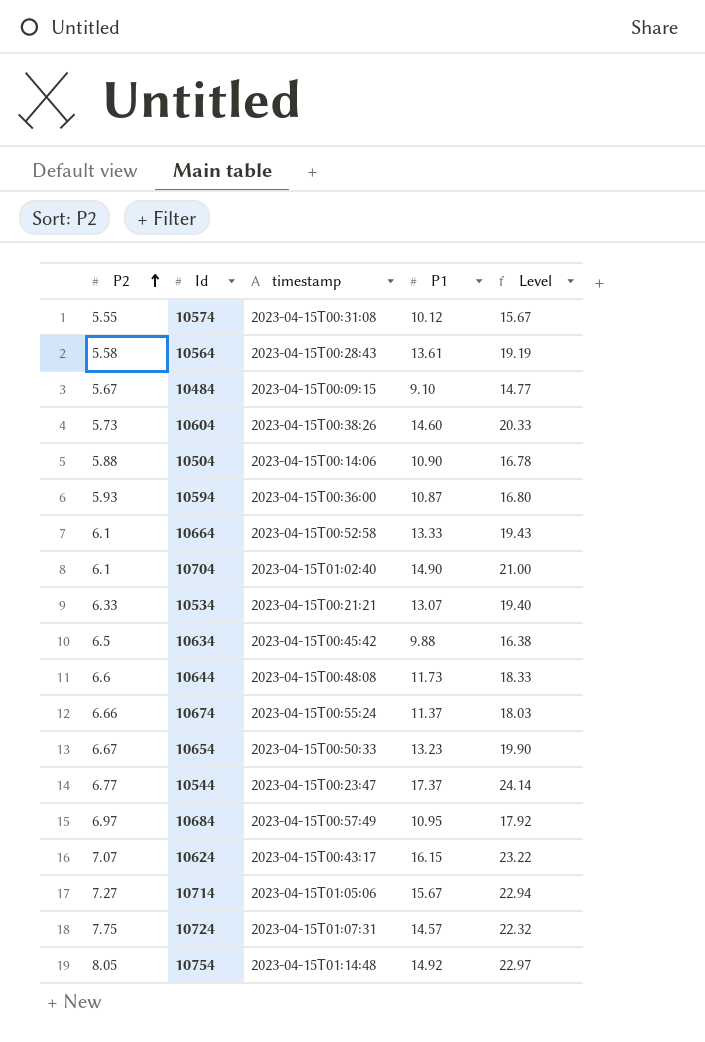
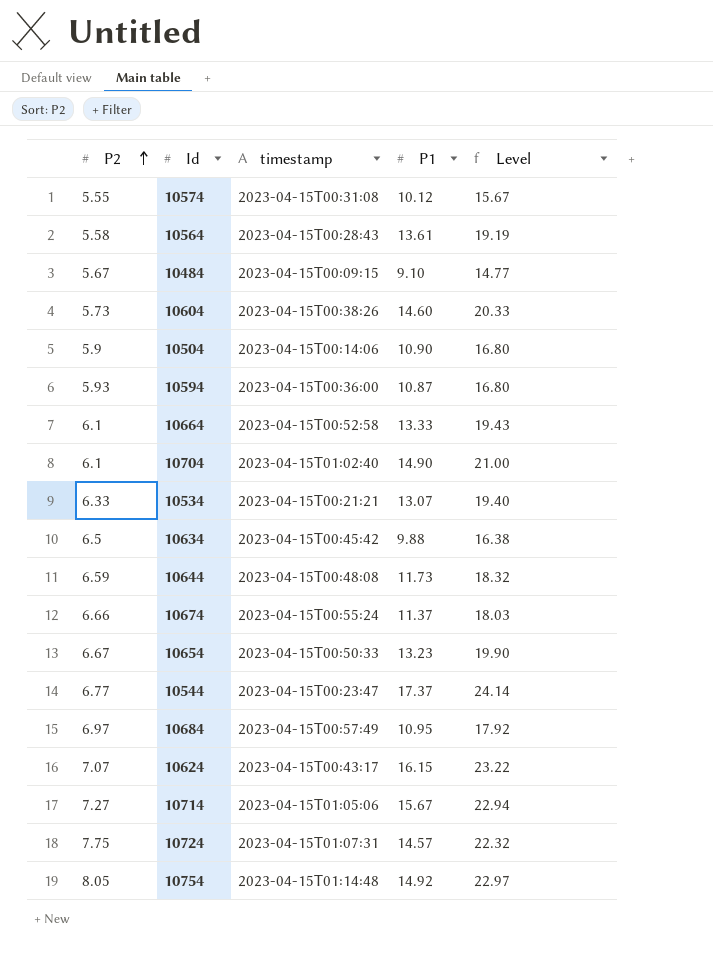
10504 | P2: 5.88 -> 5.9
10504 | Level: 16.78 -> 16.80
10644 | P2: 6.6 -> 6.59
10644 | Level: 18.33 -> 18.32

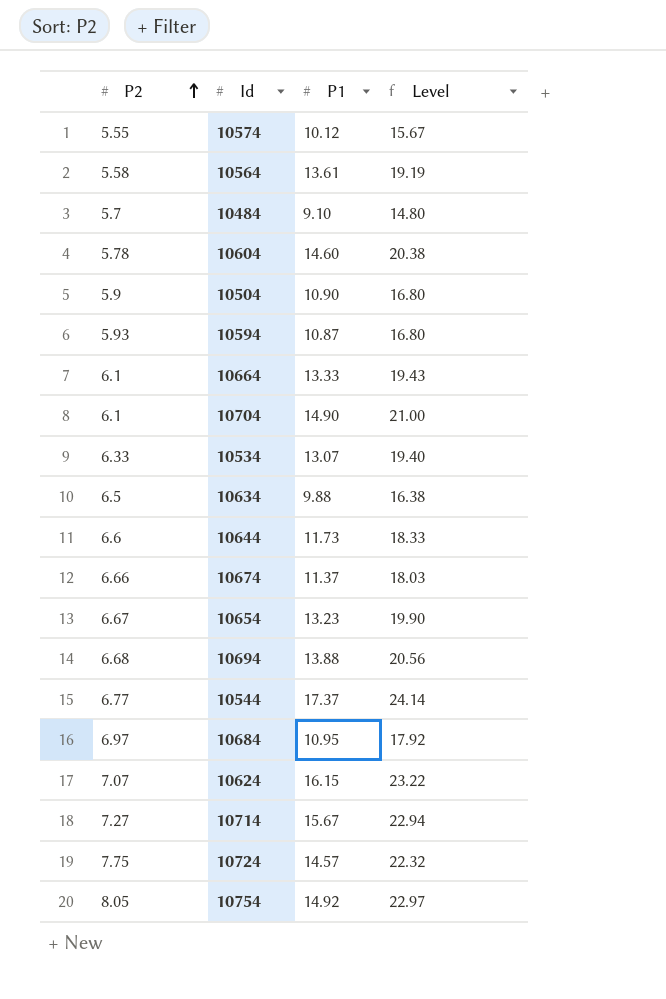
column timestamp | position: 3 -> none
10484 | P2: 5.67 -> 5.7
10484 | Level: 14.77 -> 14.80
10604 | P2: 5.73 -> 5.78
10604 | Level: 20.33 -> 20.38
10644 | P2: 6.59 -> 6.6
10644 | Level: 18.32 -> 18.33
row 10694: none -> 6.68 | 13.88 | 20.56

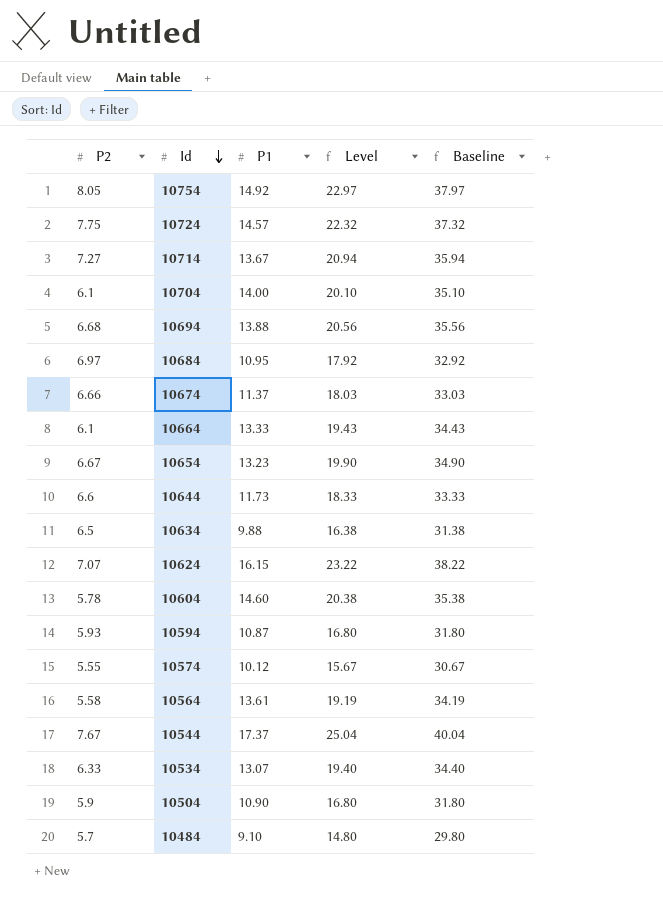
row order: P2 ascending -> Id descending
column Baseline | formula: none -> [Level] + 15
10714 | P1: 15.67 -> 13.67
10714 | Level: 22.94 -> 20.94
10704 | P1: 14.90 -> 14.00
10704 | Level: 21.00 -> 20.10
10544 | P2: 6.77 -> 7.67
10544 | Level: 24.14 -> 25.04

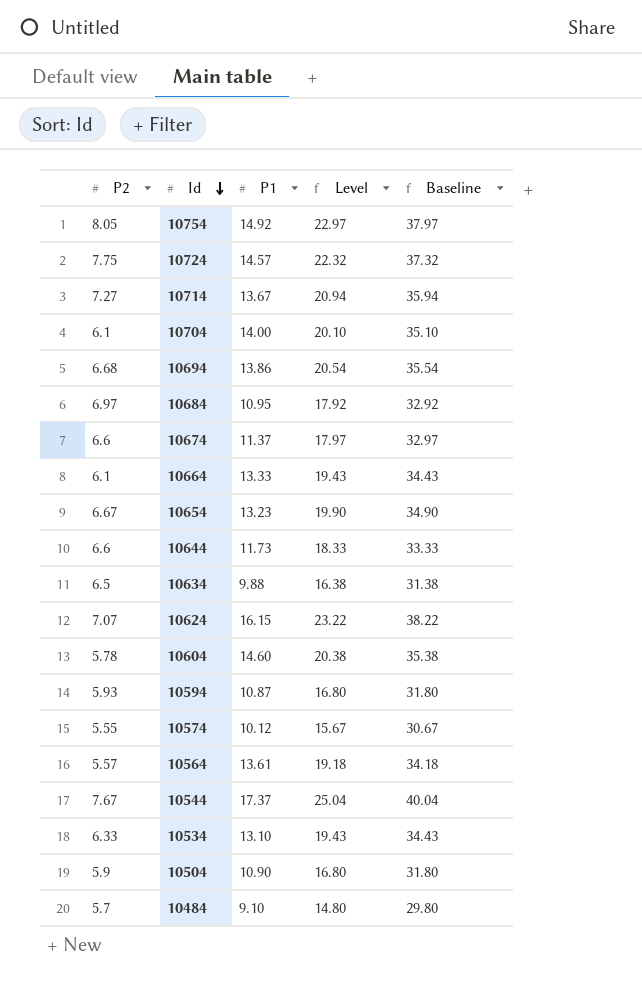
10694 | P1: 13.88 -> 13.86
10694 | Level: 20.56 -> 20.54
10694 | Baseline: 35.56 -> 35.54
10674 | P2: 6.66 -> 6.6
10674 | Level: 18.03 -> 17.97
10674 | Baseline: 33.03 -> 32.97
10564 | P2: 5.58 -> 5.57
10564 | Level: 19.19 -> 19.18
10564 | Baseline: 34.19 -> 34.18
10534 | P1: 13.07 -> 13.10
10534 | Level: 19.40 -> 19.43
10534 | Baseline: 34.40 -> 34.43

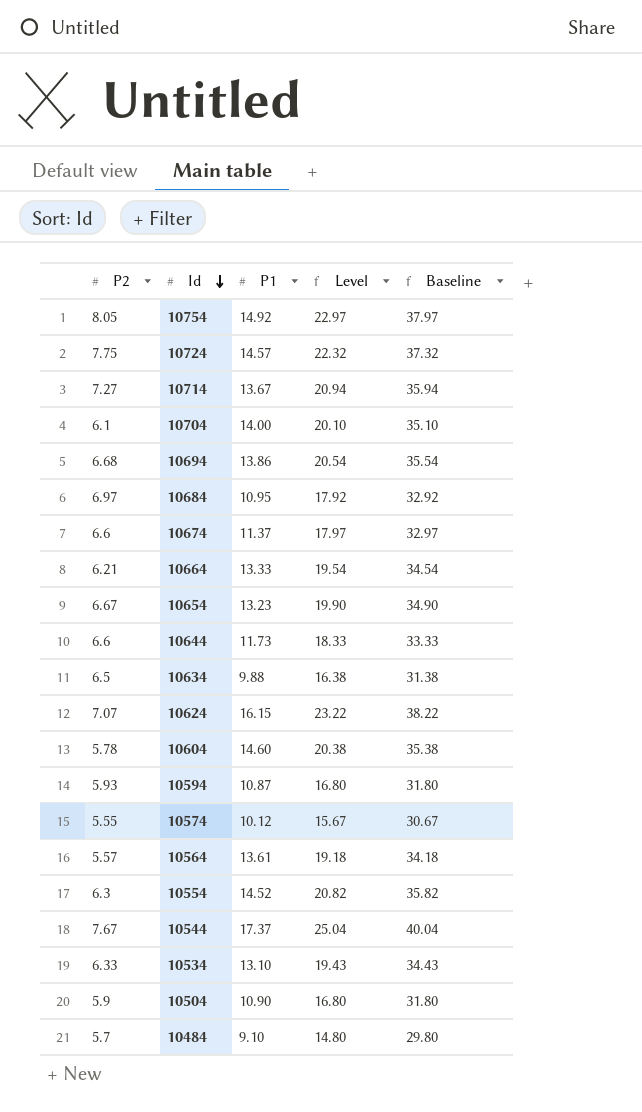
10664 | P2: 6.1 -> 6.21
10664 | Level: 19.43 -> 19.54
10664 | Baseline: 34.43 -> 34.54
row 10554: none -> 6.3 | 14.52 | 20.82 | 35.82

